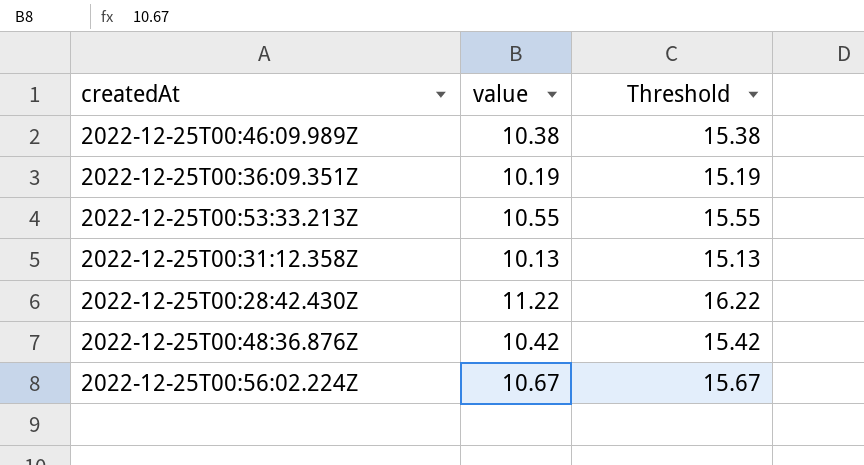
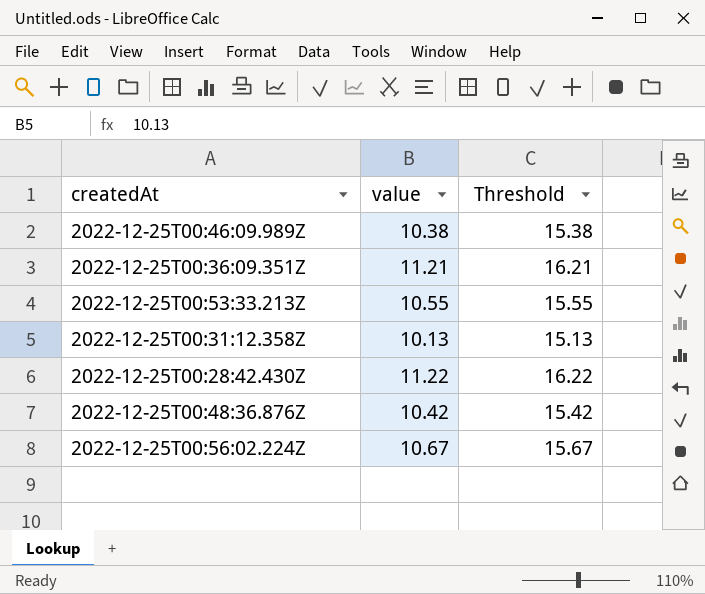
2022-12-25T00:36:09.351Z | value: 10.19 -> 11.21
2022-12-25T00:36:09.351Z | Threshold: 15.19 -> 16.21

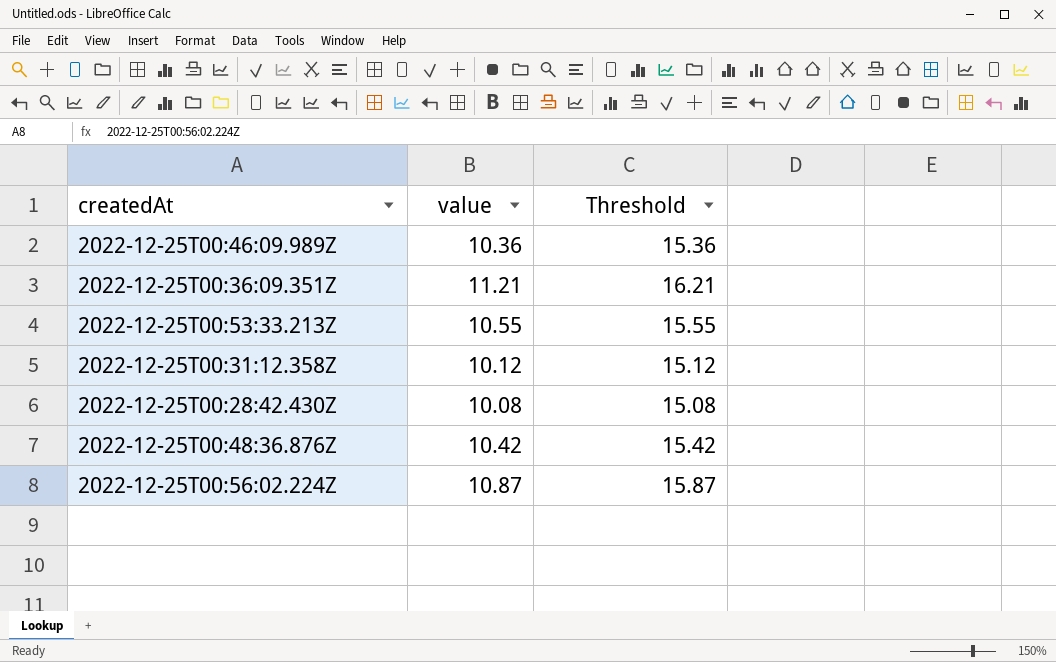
2022-12-25T00:46:09.989Z | value: 10.38 -> 10.36
2022-12-25T00:46:09.989Z | Threshold: 15.38 -> 15.36
2022-12-25T00:31:12.358Z | value: 10.13 -> 10.12
2022-12-25T00:31:12.358Z | Threshold: 15.13 -> 15.12
2022-12-25T00:28:42.430Z | value: 11.22 -> 10.08
2022-12-25T00:28:42.430Z | Threshold: 16.22 -> 15.08
2022-12-25T00:56:02.224Z | value: 10.67 -> 10.87
2022-12-25T00:56:02.224Z | Threshold: 15.67 -> 15.87

